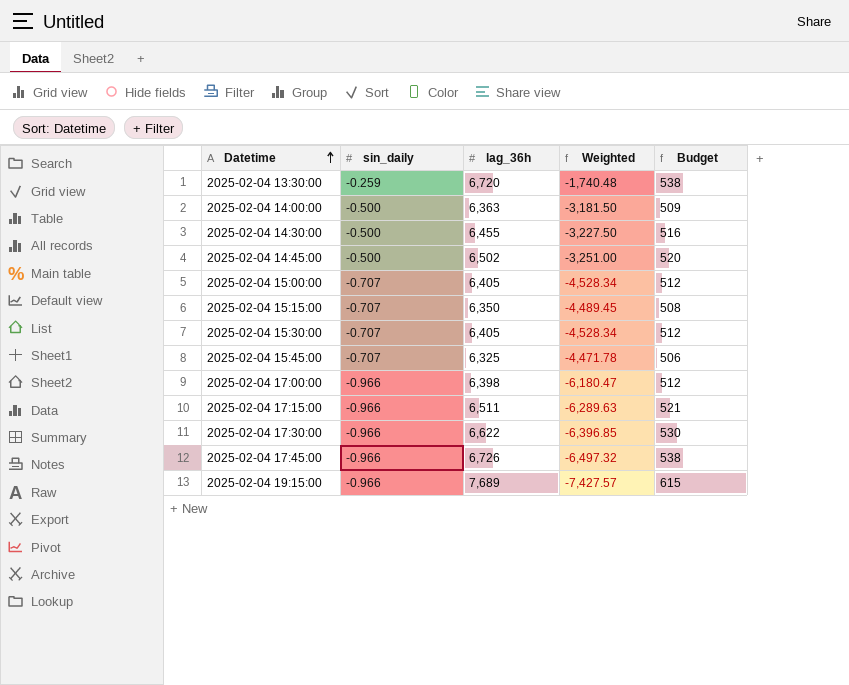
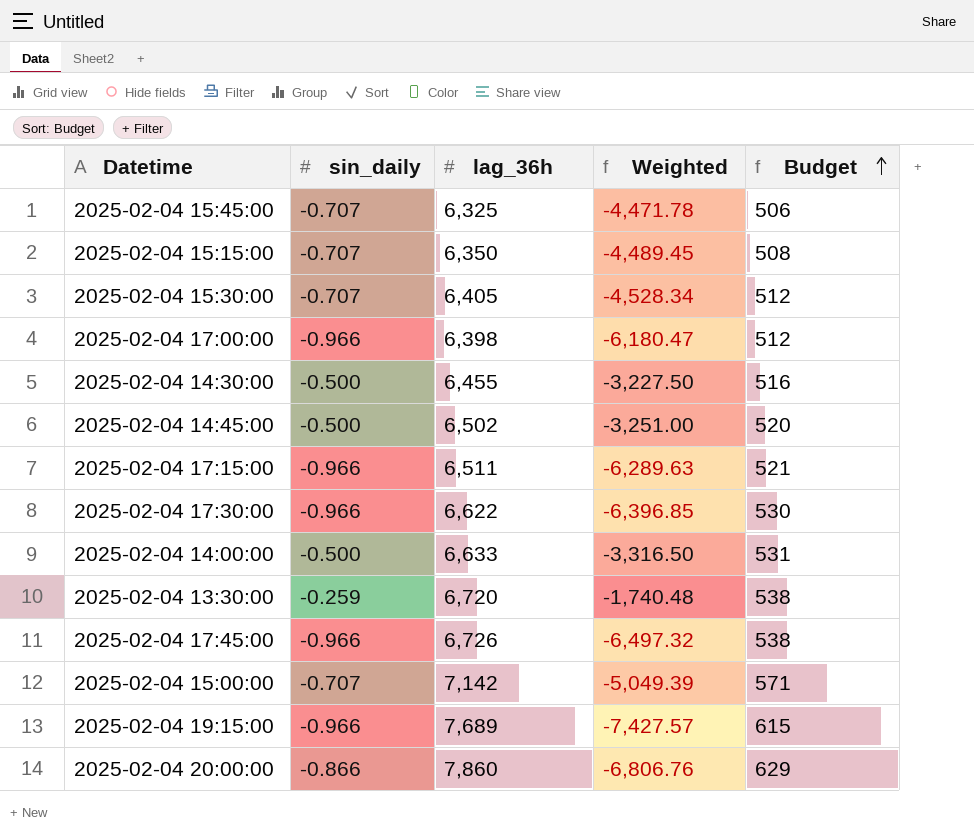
row order: Datetime ascending -> Budget ascending
2025-02-04 14:00:00 | lag_36h: 6,363 -> 6,633
2025-02-04 14:00:00 | Weighted: -3,181.50 -> -3,316.50
2025-02-04 14:00:00 | Budget: 509 -> 531
2025-02-04 15:00:00 | lag_36h: 6,405 -> 7,142
2025-02-04 15:00:00 | Weighted: -4,528.34 -> -5,049.39
2025-02-04 15:00:00 | Budget: 512 -> 571
row 2025-02-04 20:00:00: none -> -0.866 | 7,860 | -6,806.76 | 629

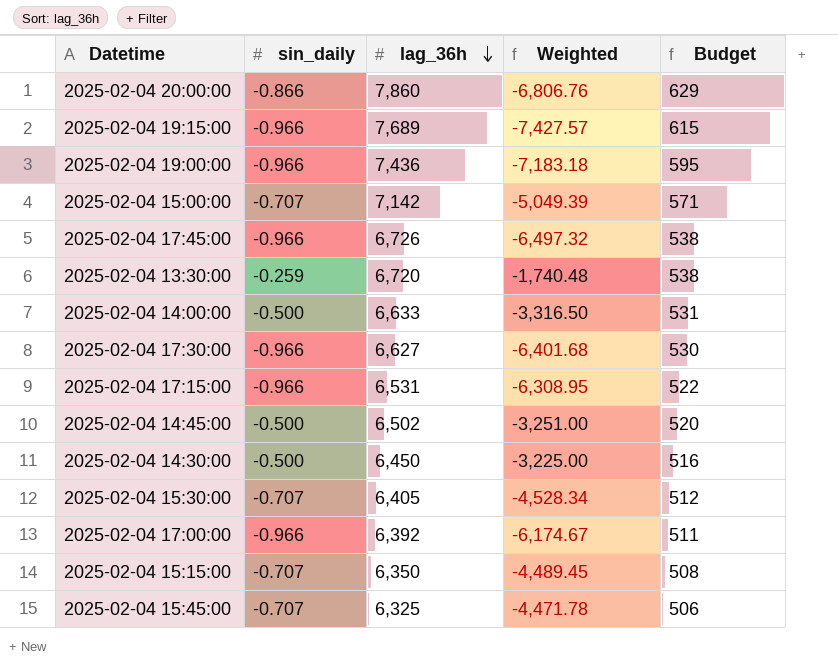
row order: Budget ascending -> lag_36h descending
row 2025-02-04 19:00:00: none -> -0.966 | 7,436 | -7,183.18 | 595
2025-02-04 17:30:00 | lag_36h: 6,622 -> 6,627
2025-02-04 17:30:00 | Weighted: -6,396.85 -> -6,401.68
2025-02-04 17:15:00 | lag_36h: 6,511 -> 6,531
2025-02-04 17:15:00 | Weighted: -6,289.63 -> -6,308.95
2025-02-04 17:15:00 | Budget: 521 -> 522
2025-02-04 14:30:00 | lag_36h: 6,455 -> 6,450
2025-02-04 14:30:00 | Weighted: -3,227.50 -> -3,225.00
2025-02-04 17:00:00 | lag_36h: 6,398 -> 6,392
2025-02-04 17:00:00 | Weighted: -6,180.47 -> -6,174.67
2025-02-04 17:00:00 | Budget: 512 -> 511

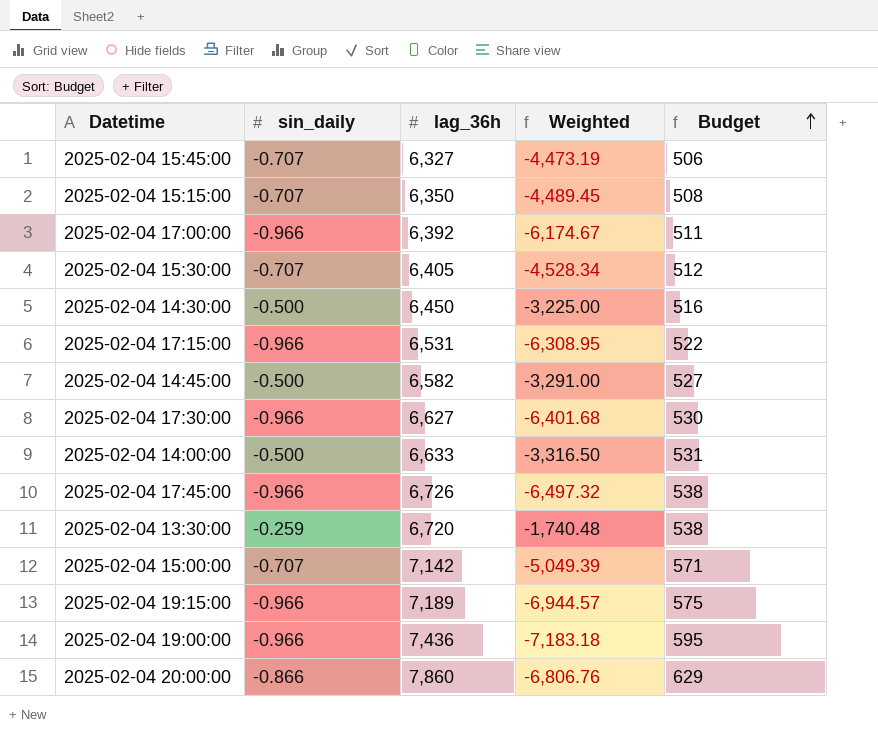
row order: lag_36h descending -> Budget ascending
2025-02-04 15:45:00 | lag_36h: 6,325 -> 6,327
2025-02-04 15:45:00 | Weighted: -4,471.78 -> -4,473.19
2025-02-04 14:45:00 | lag_36h: 6,502 -> 6,582
2025-02-04 14:45:00 | Weighted: -3,251.00 -> -3,291.00
2025-02-04 14:45:00 | Budget: 520 -> 527
2025-02-04 19:15:00 | lag_36h: 7,689 -> 7,189
2025-02-04 19:15:00 | Weighted: -7,427.57 -> -6,944.57
2025-02-04 19:15:00 | Budget: 615 -> 575

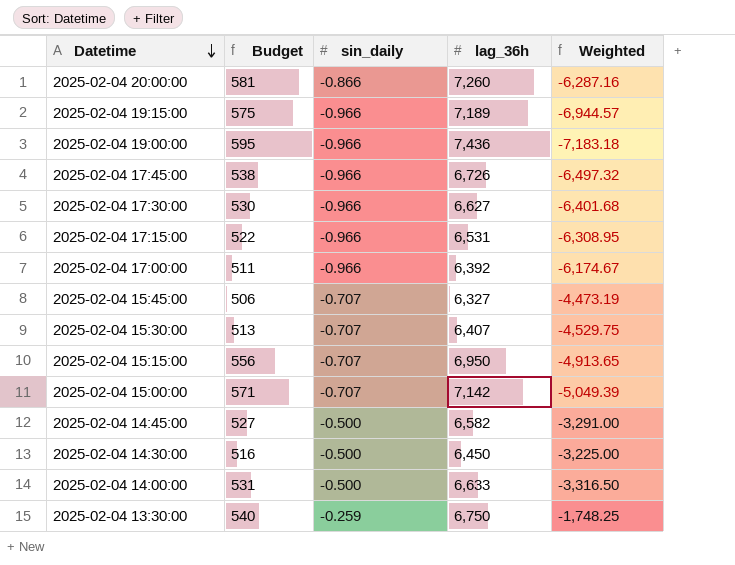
row order: Budget ascending -> Datetime descending
column Budget | position: 5 -> 2
2025-02-04 20:00:00 | Budget: 629 -> 581
2025-02-04 20:00:00 | lag_36h: 7,860 -> 7,260
2025-02-04 20:00:00 | Weighted: -6,806.76 -> -6,287.16
2025-02-04 15:30:00 | Budget: 512 -> 513
2025-02-04 15:30:00 | lag_36h: 6,405 -> 6,407
2025-02-04 15:30:00 | Weighted: -4,528.34 -> -4,529.75
2025-02-04 15:15:00 | Budget: 508 -> 556
2025-02-04 15:15:00 | lag_36h: 6,350 -> 6,950
2025-02-04 15:15:00 | Weighted: -4,489.45 -> -4,913.65
2025-02-04 13:30:00 | Budget: 538 -> 540
2025-02-04 13:30:00 | lag_36h: 6,720 -> 6,750
2025-02-04 13:30:00 | Weighted: -1,740.48 -> -1,748.25

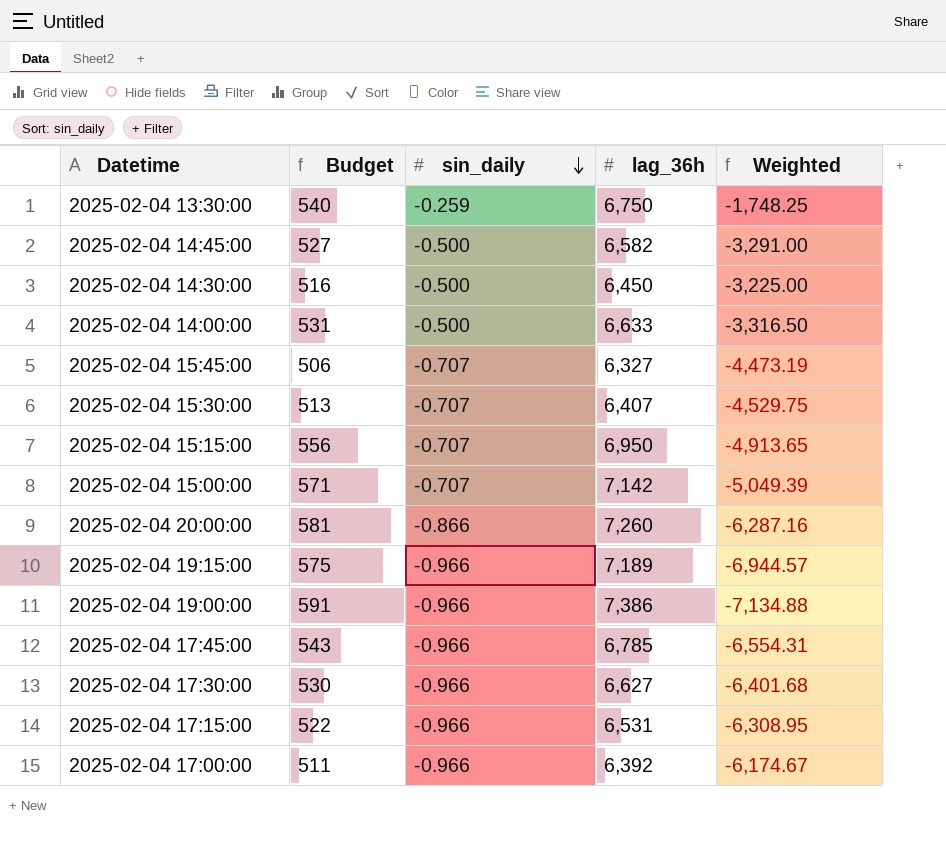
row order: Datetime descending -> sin_daily descending
2025-02-04 19:00:00 | Budget: 595 -> 591
2025-02-04 19:00:00 | lag_36h: 7,436 -> 7,386
2025-02-04 19:00:00 | Weighted: -7,183.18 -> -7,134.88
2025-02-04 17:45:00 | Budget: 538 -> 543
2025-02-04 17:45:00 | lag_36h: 6,726 -> 6,785
2025-02-04 17:45:00 | Weighted: -6,497.32 -> -6,554.31

